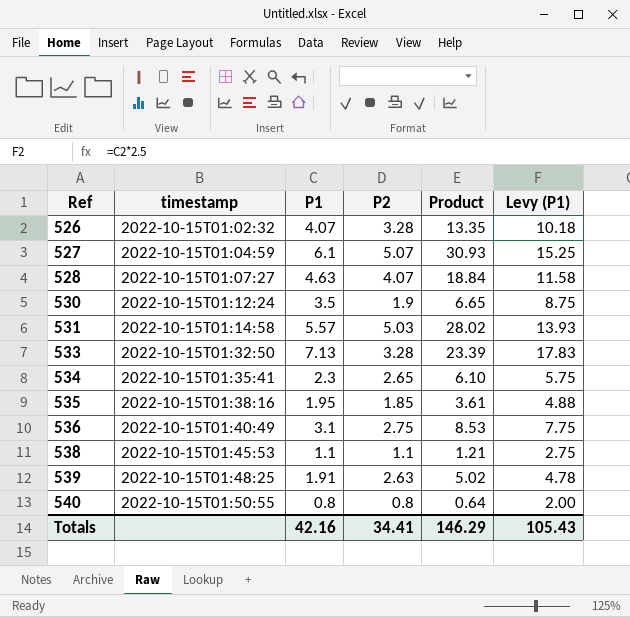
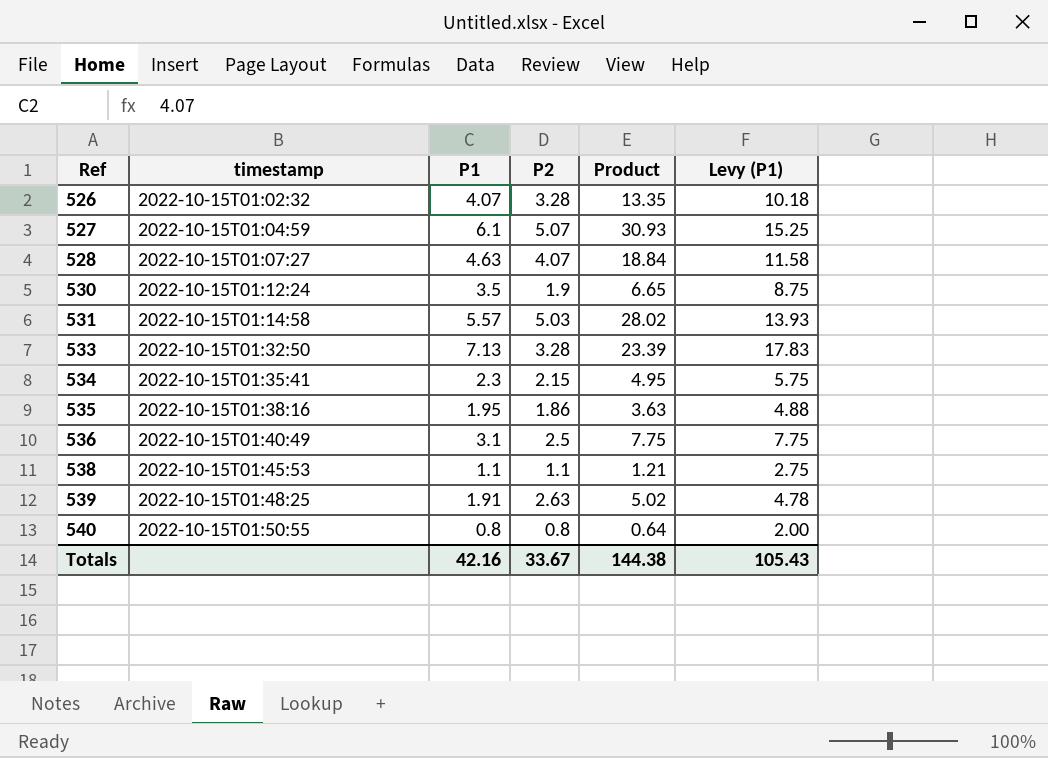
534 | P2: 2.65 -> 2.15
534 | Product: 6.10 -> 4.95
535 | P2: 1.85 -> 1.86
535 | Product: 3.61 -> 3.63
536 | P2: 2.75 -> 2.5
536 | Product: 8.53 -> 7.75
Totals | P2: 34.41 -> 33.67
Totals | Product: 146.29 -> 144.38

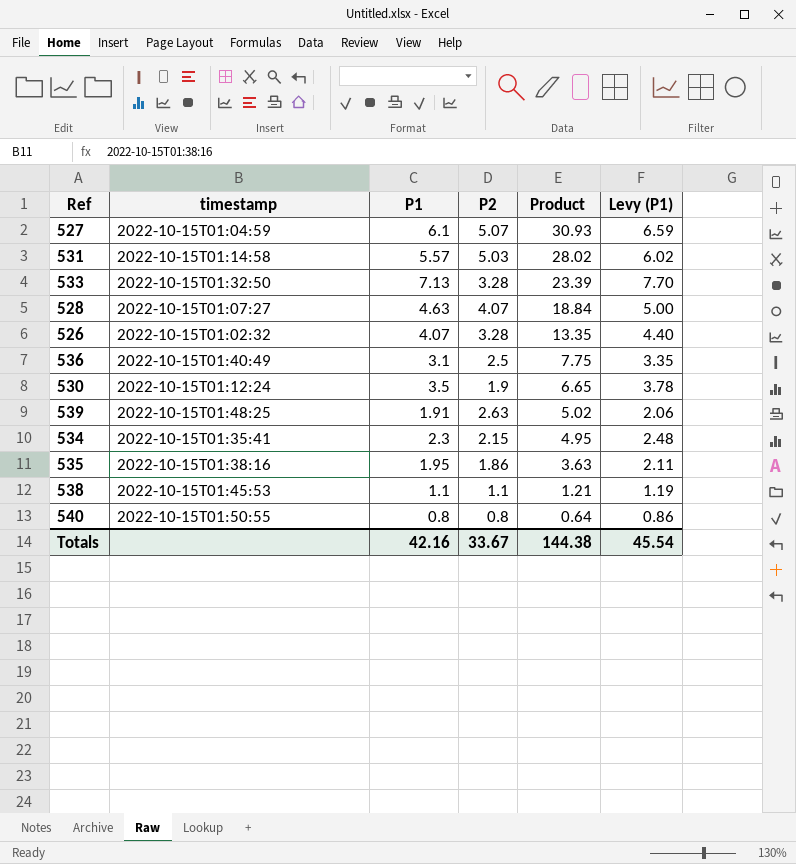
row order: Ref ascending -> Product descending
column Levy (P1) | formula: [P1] * 2.5 -> [P1] * 1.08
Totals | Levy (P1): 105.43 -> 45.54

